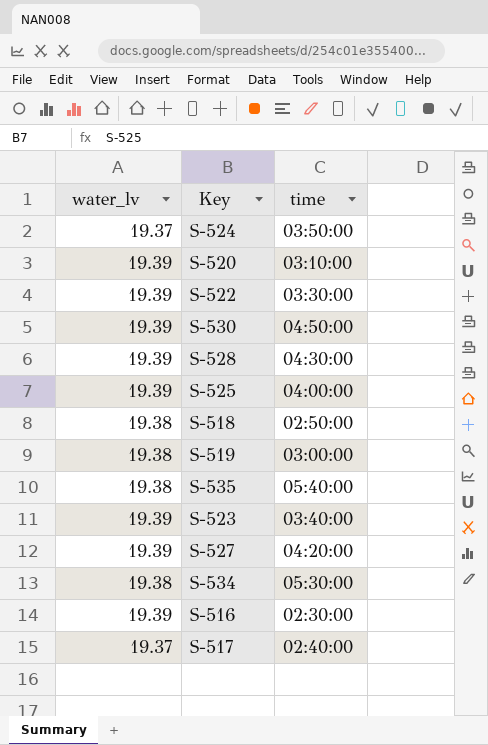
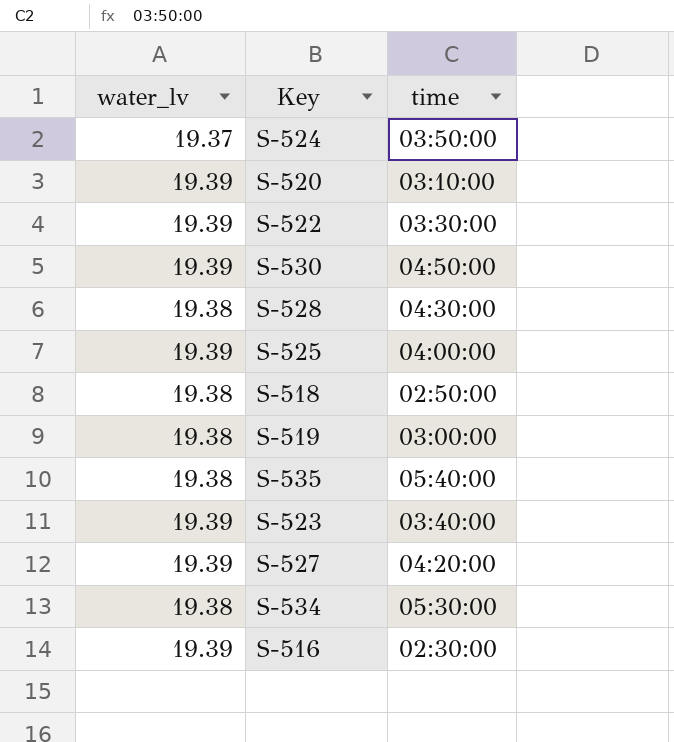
row S-517: 19.37 | 02:40:00 -> none
S-528 | water_lv: 19.39 -> 19.38

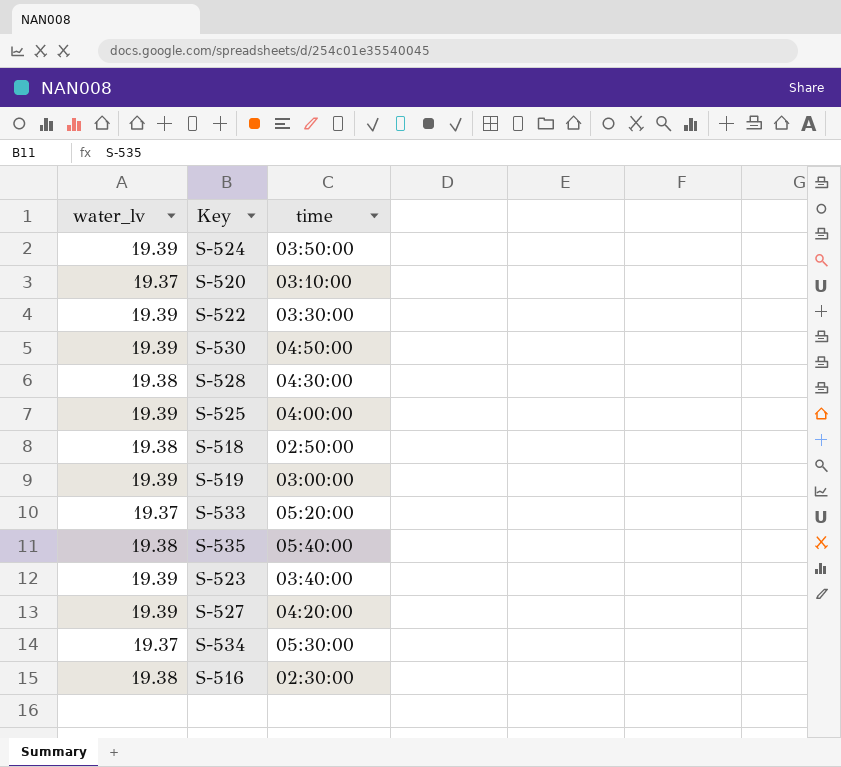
S-524 | water_lv: 19.37 -> 19.39
S-520 | water_lv: 19.39 -> 19.37
S-519 | water_lv: 19.38 -> 19.39
row S-533: none -> 19.37 | 05:20:00
S-534 | water_lv: 19.38 -> 19.37
S-516 | water_lv: 19.39 -> 19.38

